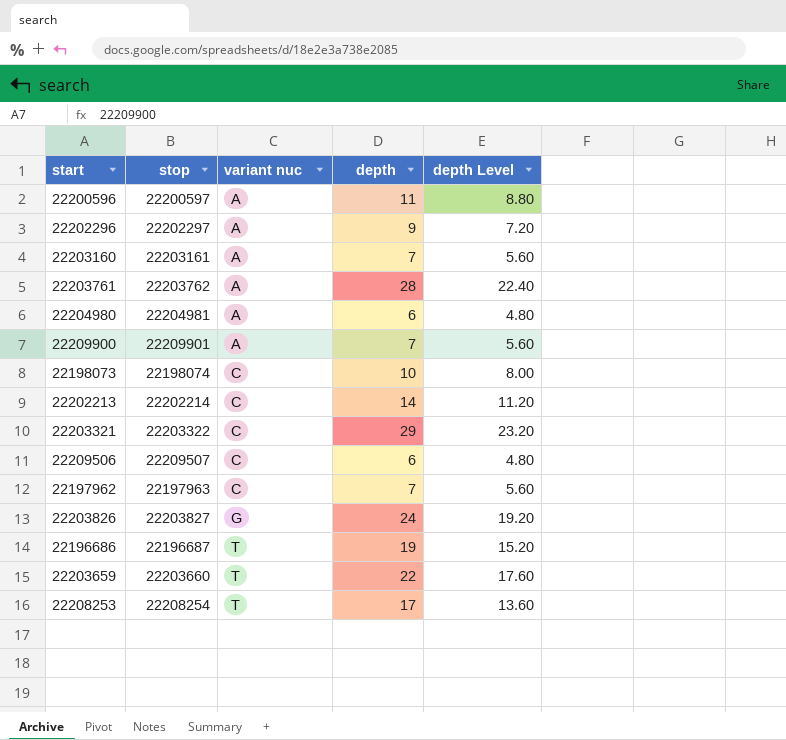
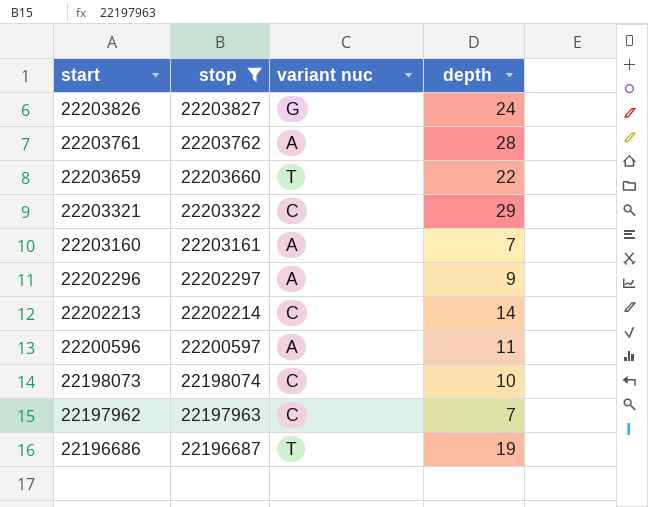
filter: none -> stop <= 22203827
row order: variant nuc ascending -> start descending
column depth Level | formula: [depth] * 0.8 -> none

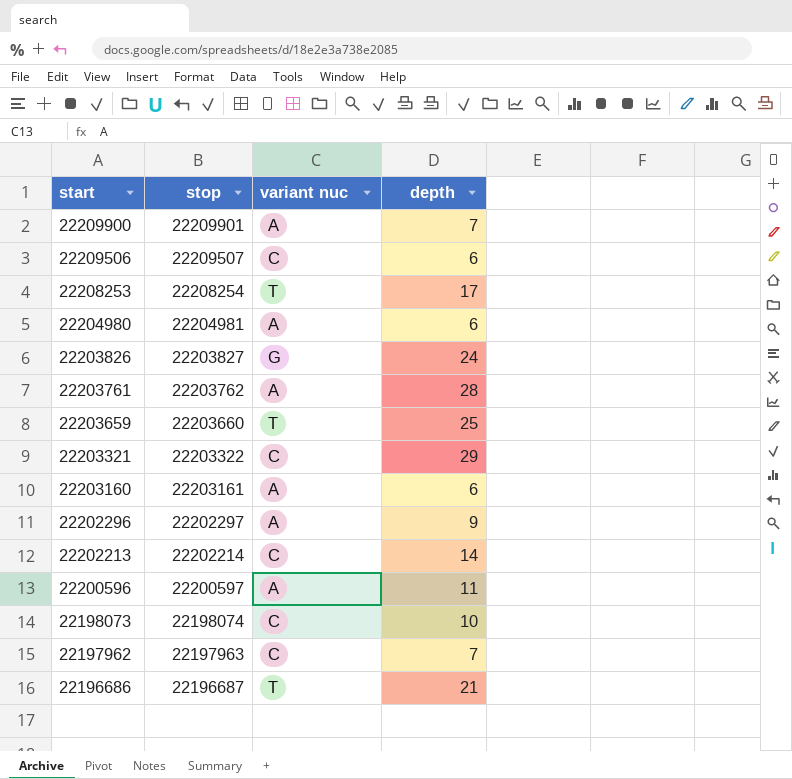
filter: stop <= 22203827 -> none
22203659 | depth: 22 -> 25
22203160 | depth: 7 -> 6
22196686 | depth: 19 -> 21

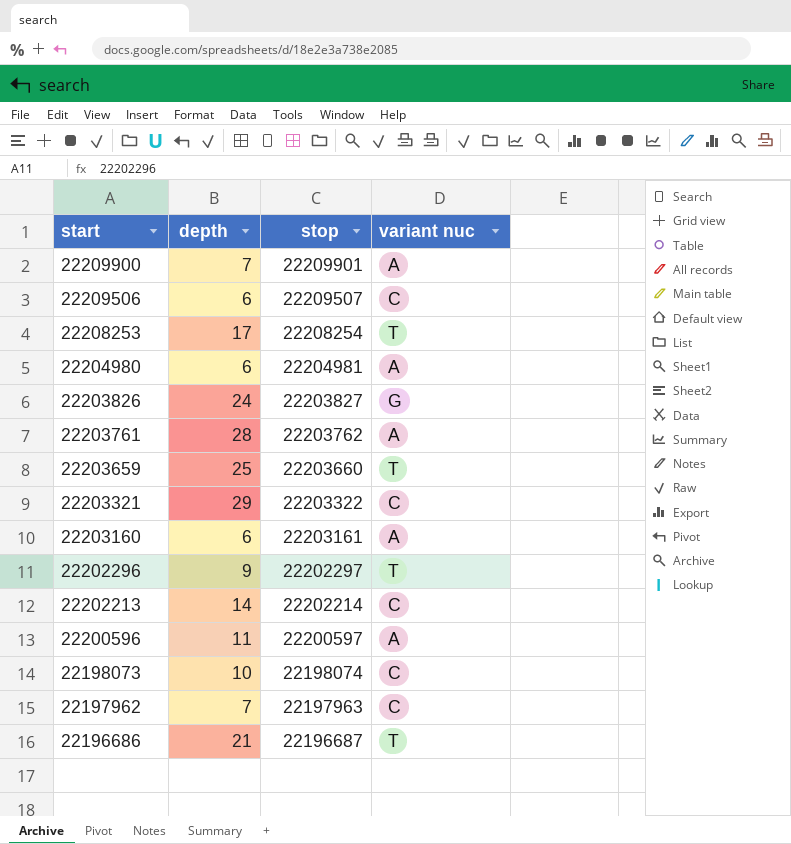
column depth | position: 4 -> 2
22202296 | variant nuc: A -> T

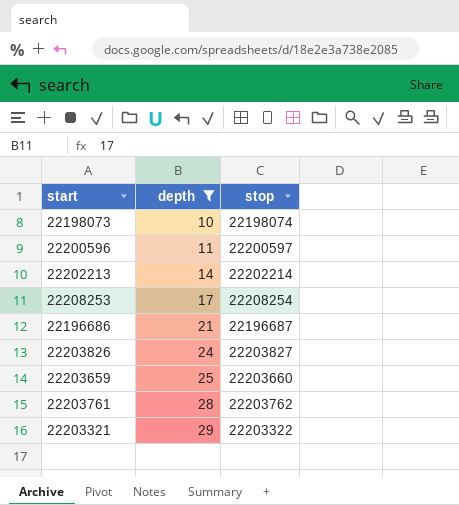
filter: none -> depth >= 10
row order: start descending -> depth ascending
column variant nuc | position: 4 -> none

